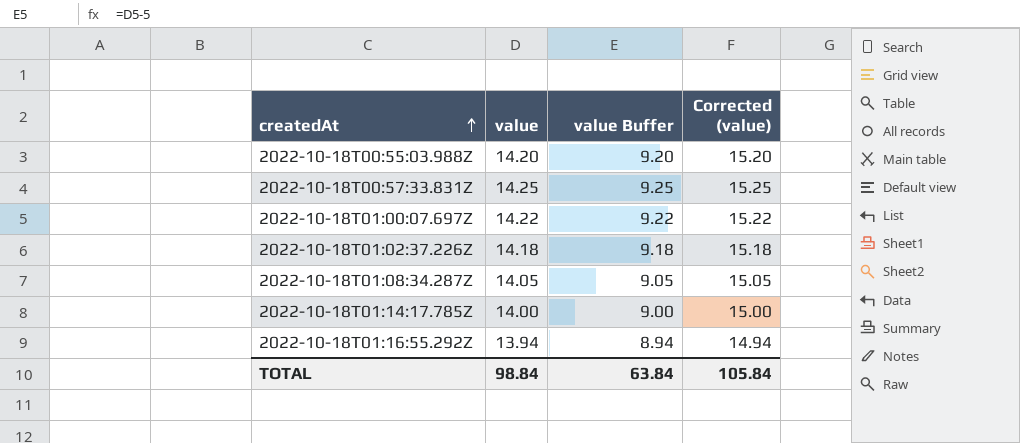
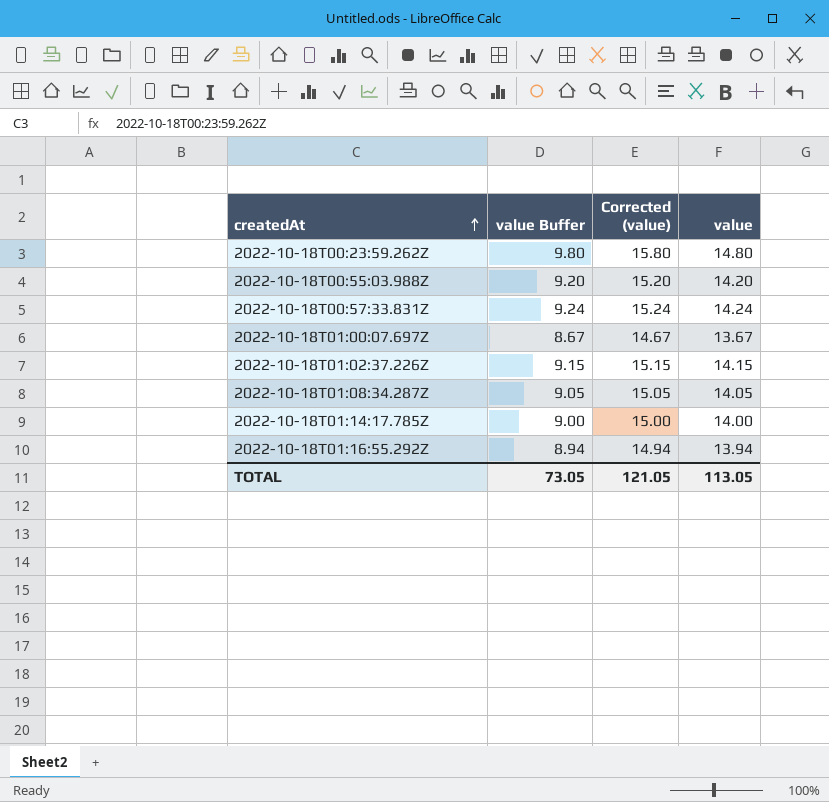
column value | position: 2 -> 4
row 2022-10-18T00:23:59.262Z: none -> 9.80 | 15.80 | 14.80
2022-10-18T00:57:33.831Z | value Buffer: 9.25 -> 9.24
2022-10-18T00:57:33.831Z | Corrected (value): 15.25 -> 15.24
2022-10-18T00:57:33.831Z | value: 14.25 -> 14.24
2022-10-18T01:00:07.697Z | value Buffer: 9.22 -> 8.67
2022-10-18T01:00:07.697Z | Corrected (value): 15.22 -> 14.67
2022-10-18T01:00:07.697Z | value: 14.22 -> 13.67
2022-10-18T01:02:37.226Z | value Buffer: 9.18 -> 9.15
2022-10-18T01:02:37.226Z | Corrected (value): 15.18 -> 15.15
2022-10-18T01:02:37.226Z | value: 14.18 -> 14.15
TOTAL | value Buffer: 63.84 -> 73.05
TOTAL | Corrected (value): 105.84 -> 121.05
TOTAL | value: 98.84 -> 113.05

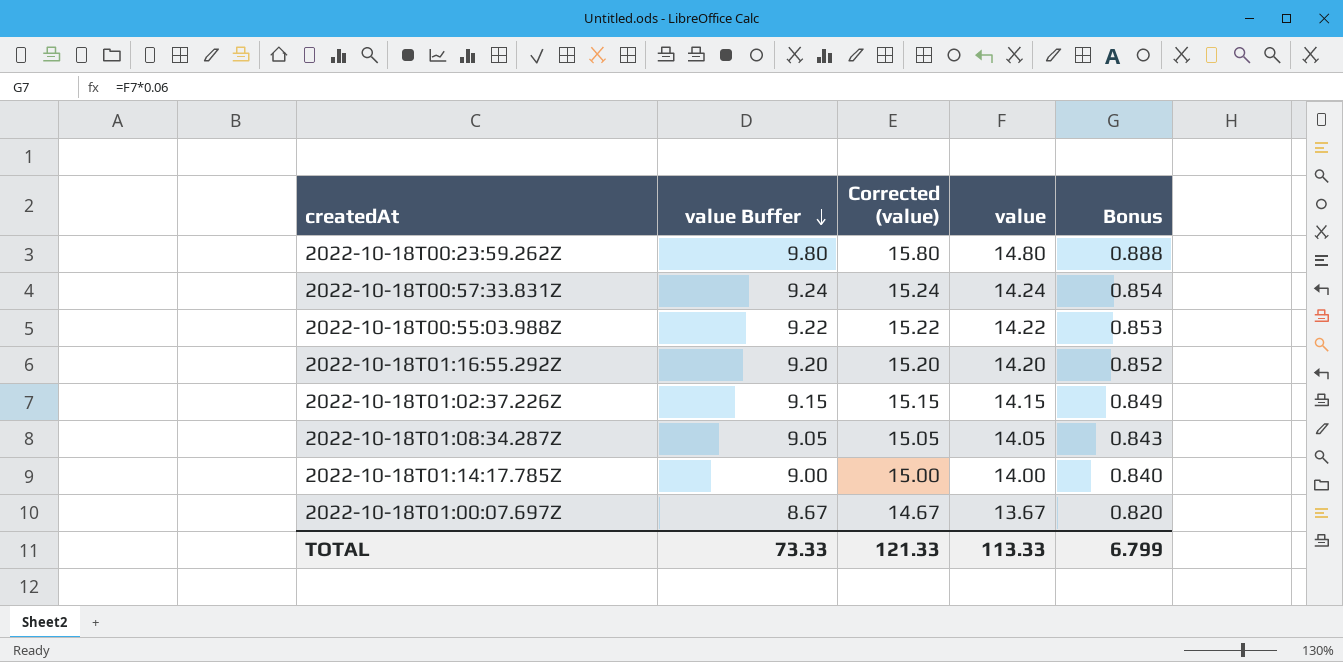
row order: createdAt ascending -> value Buffer descending
column Bonus | formula: none -> [value] * 0.06
2022-10-18T00:55:03.988Z | value Buffer: 9.20 -> 9.22
2022-10-18T00:55:03.988Z | Corrected (value): 15.20 -> 15.22
2022-10-18T00:55:03.988Z | value: 14.20 -> 14.22
2022-10-18T01:16:55.292Z | value Buffer: 8.94 -> 9.20
2022-10-18T01:16:55.292Z | Corrected (value): 14.94 -> 15.20
2022-10-18T01:16:55.292Z | value: 13.94 -> 14.20
TOTAL | value Buffer: 73.05 -> 73.33
TOTAL | Corrected (value): 121.05 -> 121.33
TOTAL | value: 113.05 -> 113.33

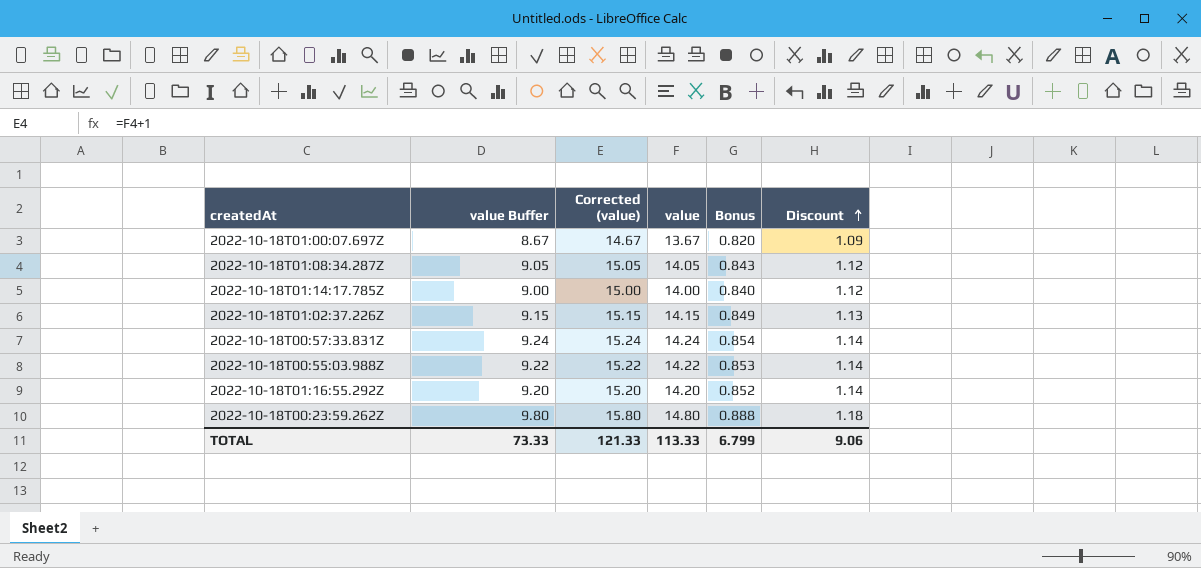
row order: value Buffer descending -> Discount ascending
column Discount | formula: none -> [value] * 0.08

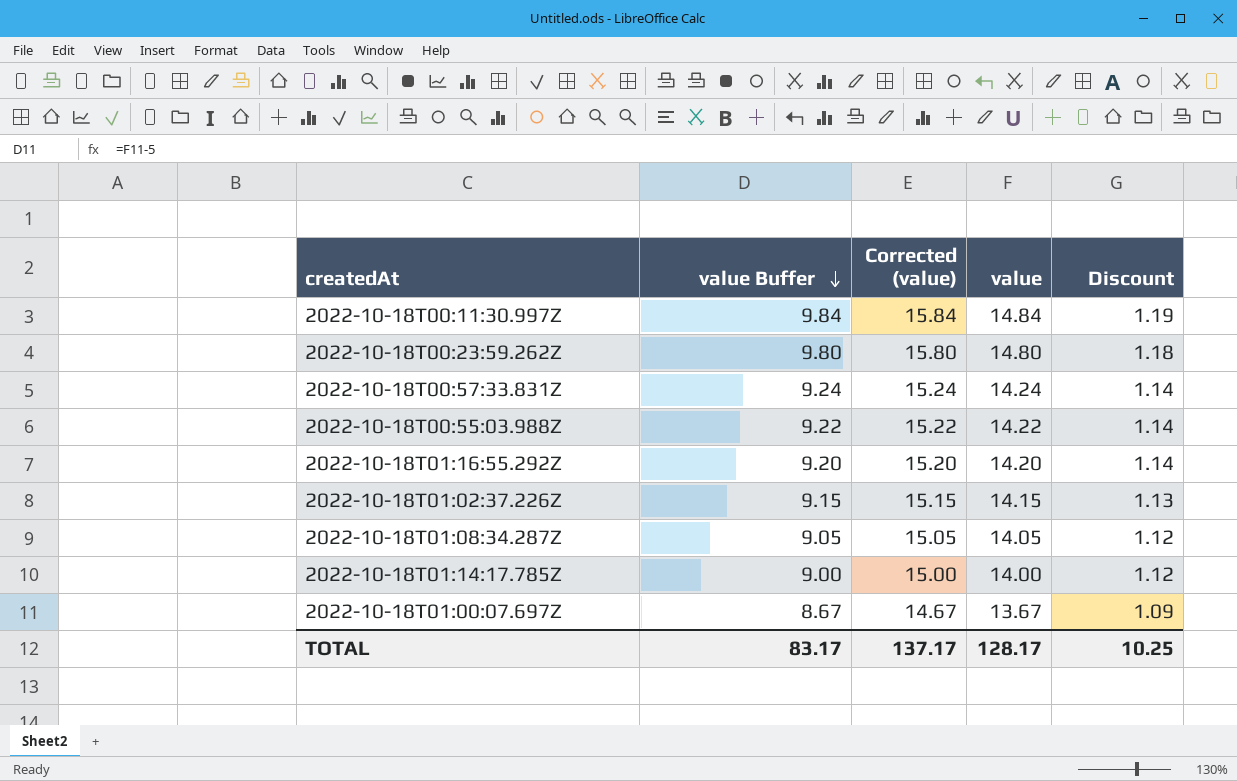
row order: Discount ascending -> value Buffer descending
column Bonus | formula: [value] * 0.06 -> none
row 2022-10-18T00:11:30.997Z: none -> 9.84 | 15.84 | 14.84 | 1.19
TOTAL | value Buffer: 73.33 -> 83.17
TOTAL | Corrected (value): 121.33 -> 137.17
TOTAL | value: 113.33 -> 128.17
TOTAL | Discount: 9.06 -> 10.25

